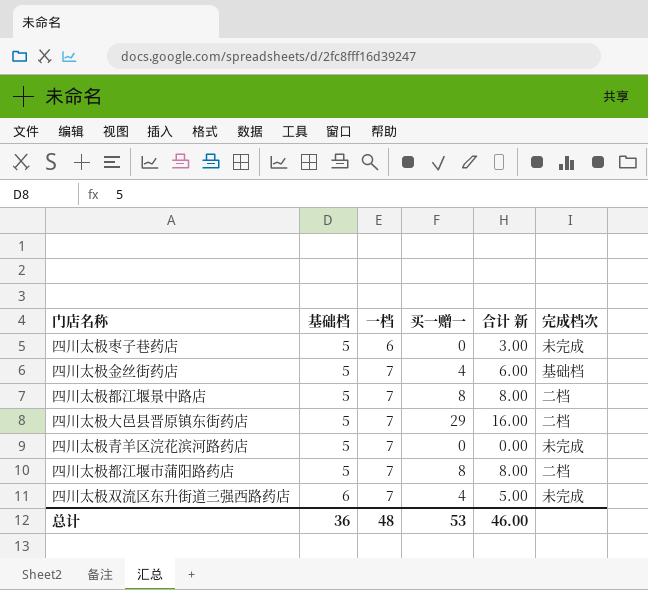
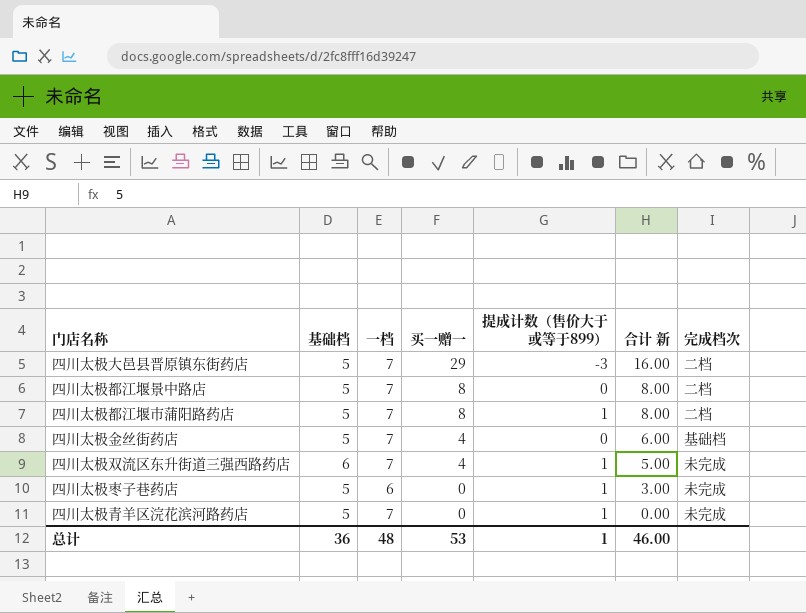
row order: 基础档 ascending -> 买一赠一 descending
column 提成计数（售价大于或等于899） | position: none -> 5

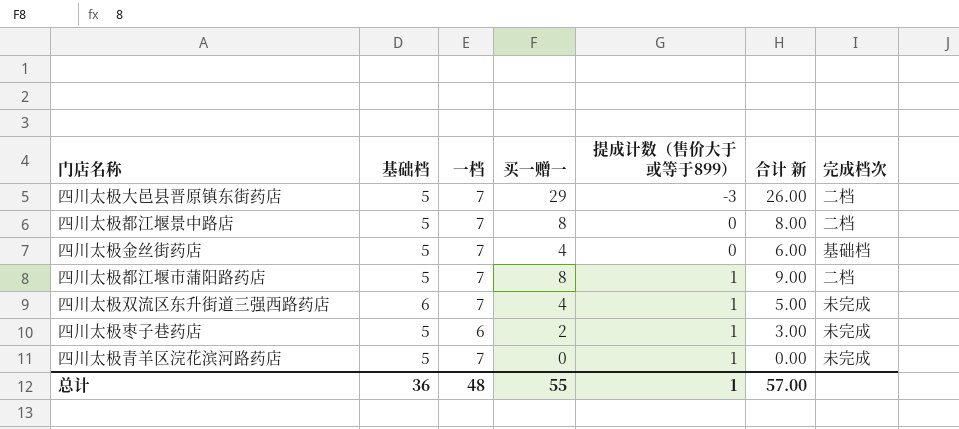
row order: 买一赠一 descending -> 提成计数（售价大于或等于899） ascending
四川太极大邑县晋原镇东街药店 | 合计 新: 16.00 -> 26.00
四川太极都江堰市蒲阳路药店 | 合计 新: 8.00 -> 9.00
四川太极枣子巷药店 | 买一赠一: 0 -> 2
总计 | 买一赠一: 53 -> 55
总计 | 合计 新: 46.00 -> 57.00

